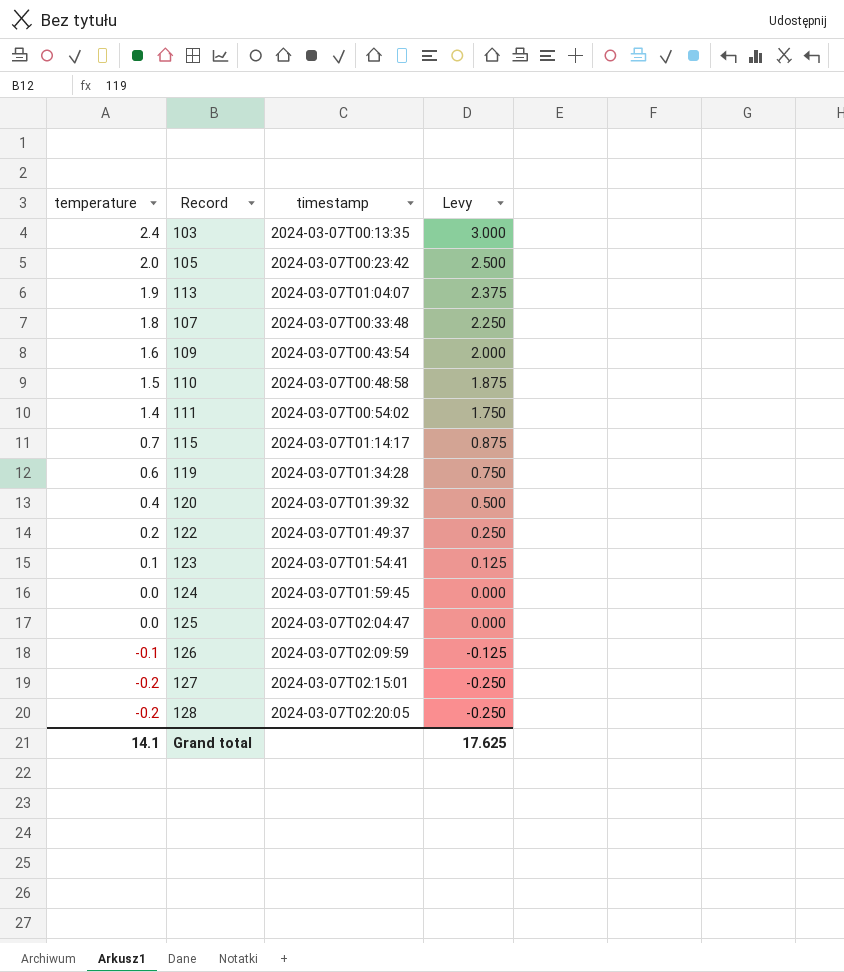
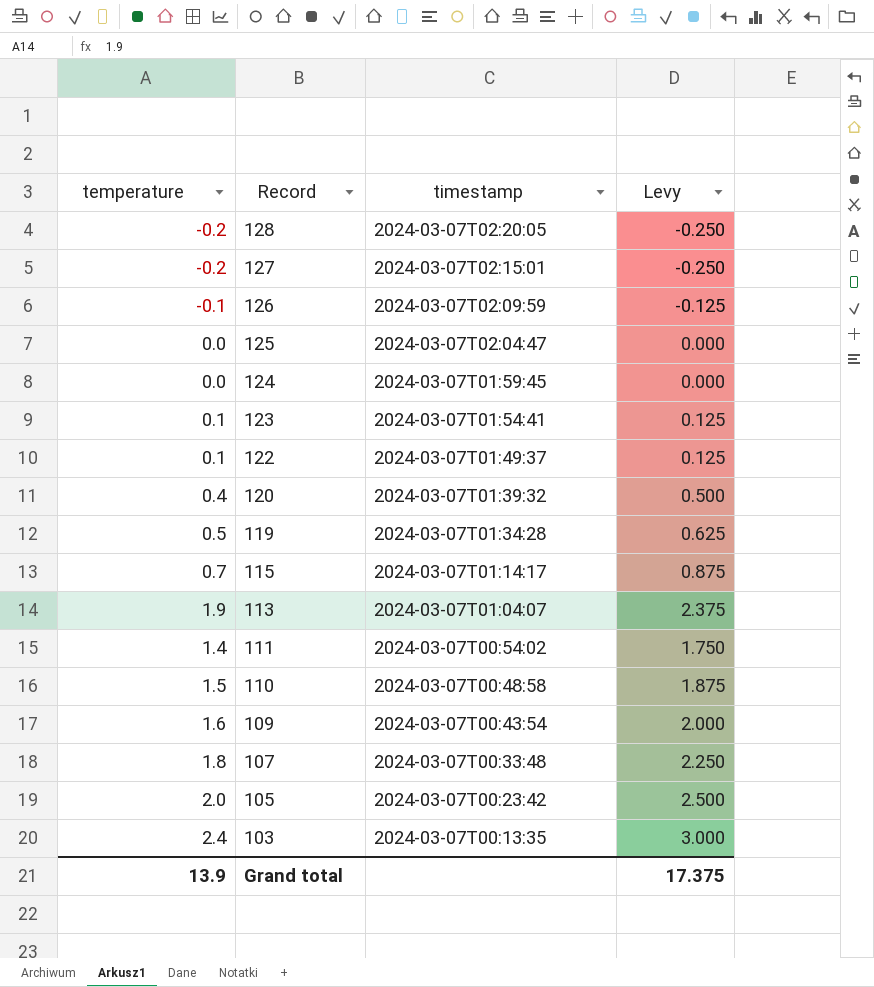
row order: temperature descending -> Record descending
122 | temperature: 0.2 -> 0.1
122 | Levy: 0.250 -> 0.125
119 | temperature: 0.6 -> 0.5
119 | Levy: 0.750 -> 0.625
Grand total | temperature: 14.1 -> 13.9
Grand total | Levy: 17.625 -> 17.375

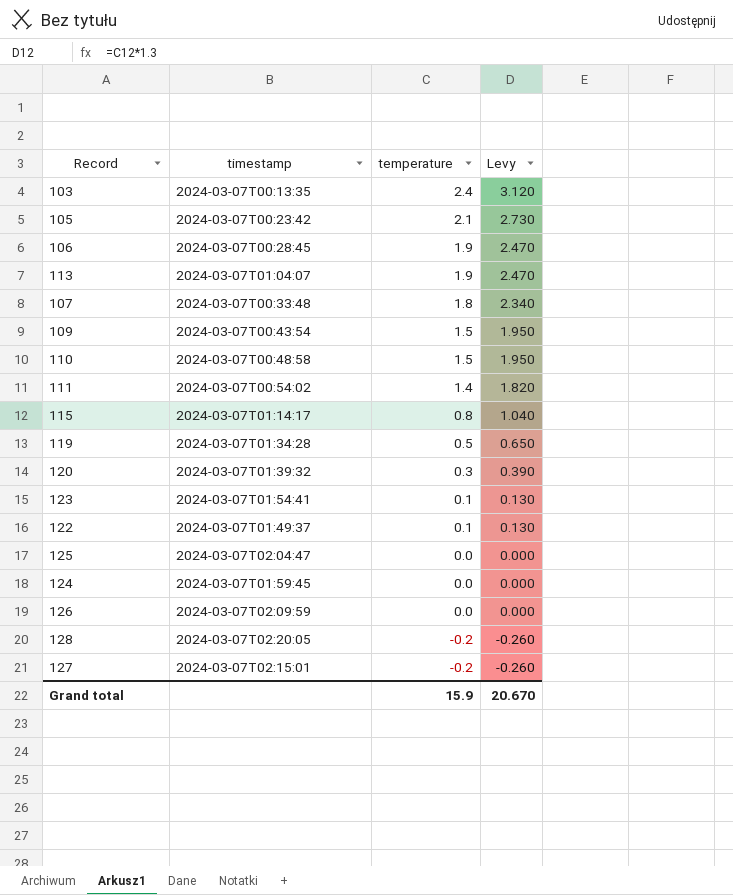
row order: Record descending -> temperature descending
column temperature | position: 1 -> 3
column Levy | formula: [temperature] * 1.25 -> [temperature] * 1.3
105 | temperature: 2.0 -> 2.1
row 106: none -> 2024-03-07T00:28:45 | 1.9 | 2.470
109 | temperature: 1.6 -> 1.5
115 | temperature: 0.7 -> 0.8
120 | temperature: 0.4 -> 0.3
126 | temperature: -0.1 -> 0.0
Grand total | temperature: 13.9 -> 15.9
Grand total | Levy: 17.375 -> 20.670

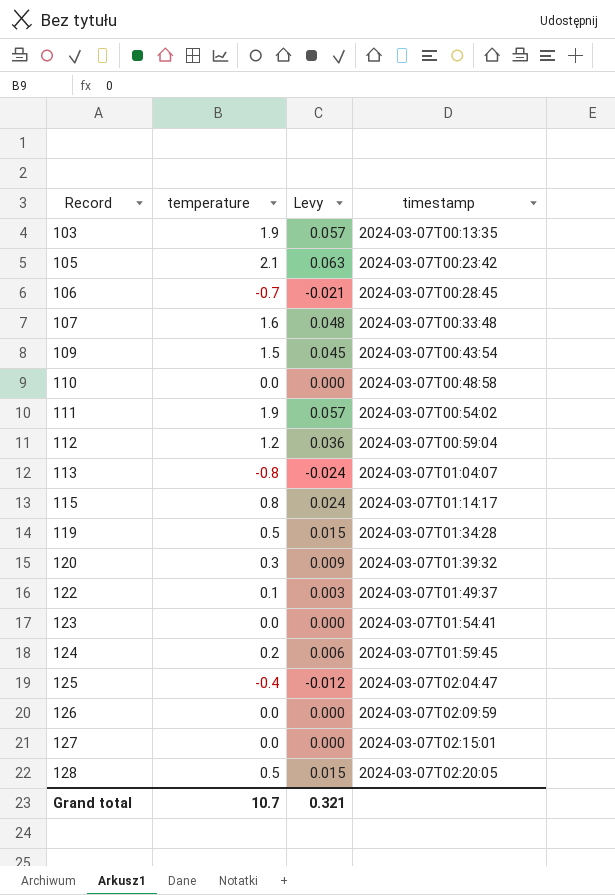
row order: temperature descending -> Record ascending
column Levy | formula: [temperature] * 1.3 -> [temperature] * 0.03
column timestamp | position: 2 -> 4
103 | temperature: 2.4 -> 1.9
106 | temperature: 1.9 -> -0.7
107 | temperature: 1.8 -> 1.6
110 | temperature: 1.5 -> 0.0
111 | temperature: 1.4 -> 1.9
row 112: none -> 1.2 | 0.036 | 2024-03-07T00:59:04
113 | temperature: 1.9 -> -0.8
123 | temperature: 0.1 -> 0.0
124 | temperature: 0.0 -> 0.2
125 | temperature: 0.0 -> -0.4
127 | temperature: -0.2 -> 0.0
128 | temperature: -0.2 -> 0.5
Grand total | temperature: 15.9 -> 10.7
Grand total | Levy: 20.670 -> 0.321

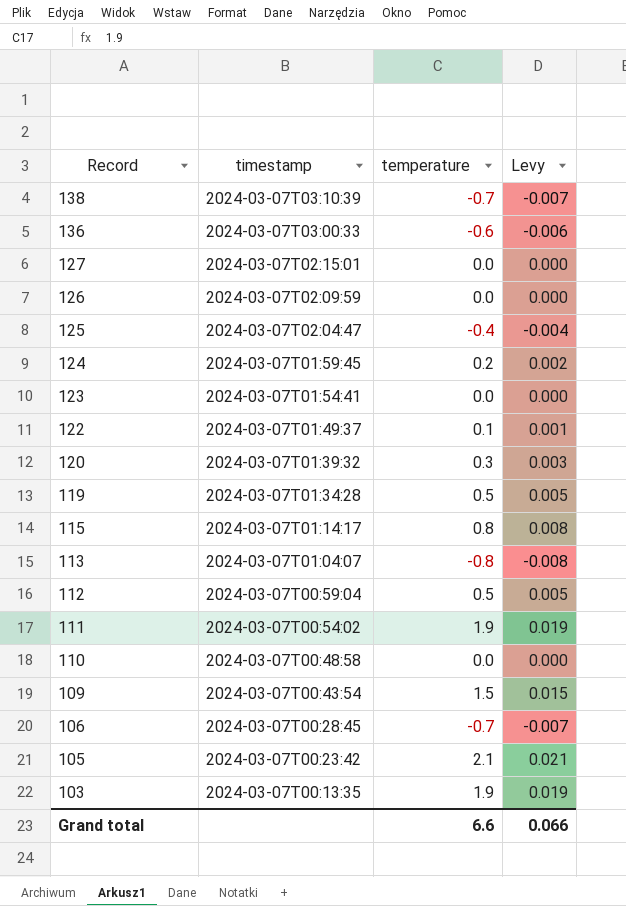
row order: Record ascending -> Record descending
column timestamp | position: 4 -> 2
column Levy | formula: [temperature] * 0.03 -> [temperature] * 0.01
row 107: 1.6 | 0.048 | 2024-03-07T00:33:48 -> none
row 128: 0.5 | 0.015 | 2024-03-07T02:20:05 -> none
row 138: none -> 2024-03-07T03:10:39 | -0.7 | -0.007
row 136: none -> 2024-03-07T03:00:33 | -0.6 | -0.006
112 | temperature: 1.2 -> 0.5
Grand total | temperature: 10.7 -> 6.6
Grand total | Levy: 0.321 -> 0.066

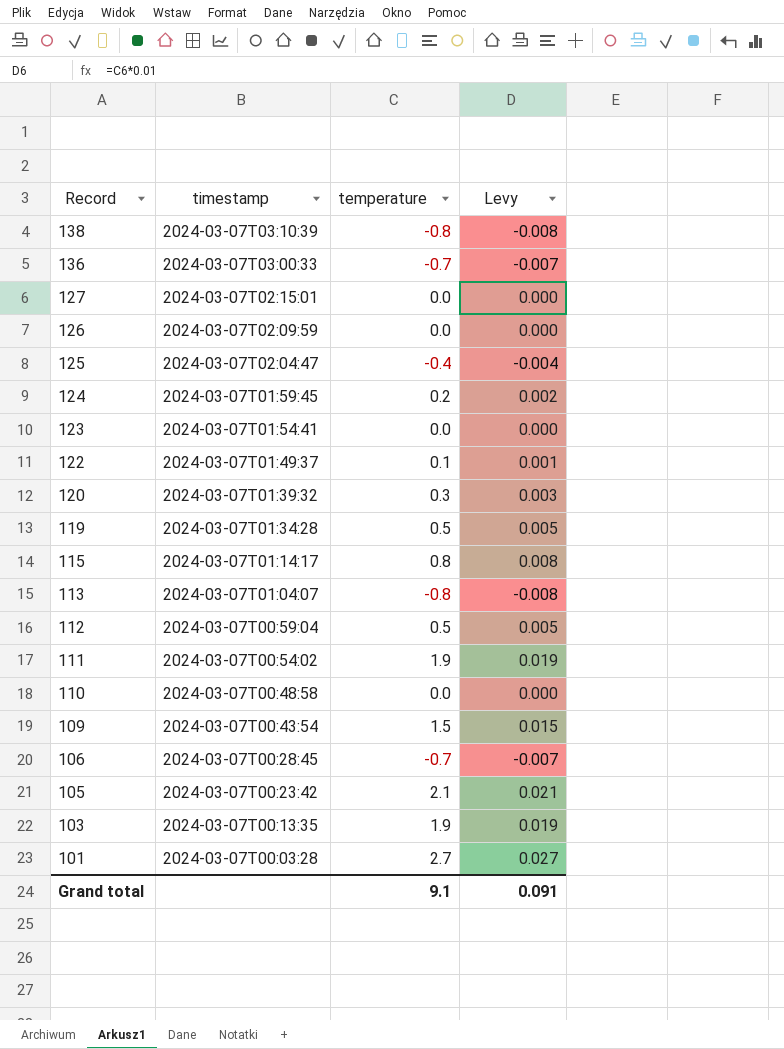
138 | temperature: -0.7 -> -0.8
138 | Levy: -0.007 -> -0.008
136 | temperature: -0.6 -> -0.7
136 | Levy: -0.006 -> -0.007
row 101: none -> 2024-03-07T00:03:28 | 2.7 | 0.027
Grand total | temperature: 6.6 -> 9.1
Grand total | Levy: 0.066 -> 0.091

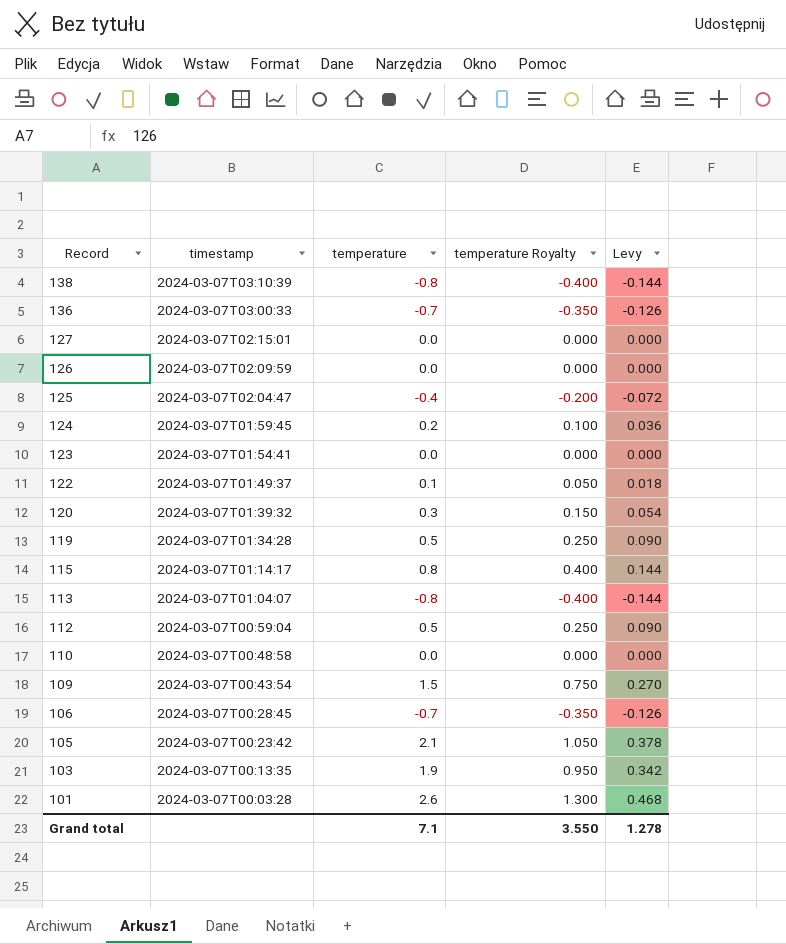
column temperature Royalty | formula: none -> [temperature] * 0.5
column Levy | formula: [temperature] * 0.01 -> [temperature] * 0.18
row 111: 2024-03-07T00:54:02 | 1.9 | 0.019 -> none
101 | temperature: 2.7 -> 2.6
Grand total | temperature: 9.1 -> 7.1
Grand total | Levy: 0.091 -> 1.278

